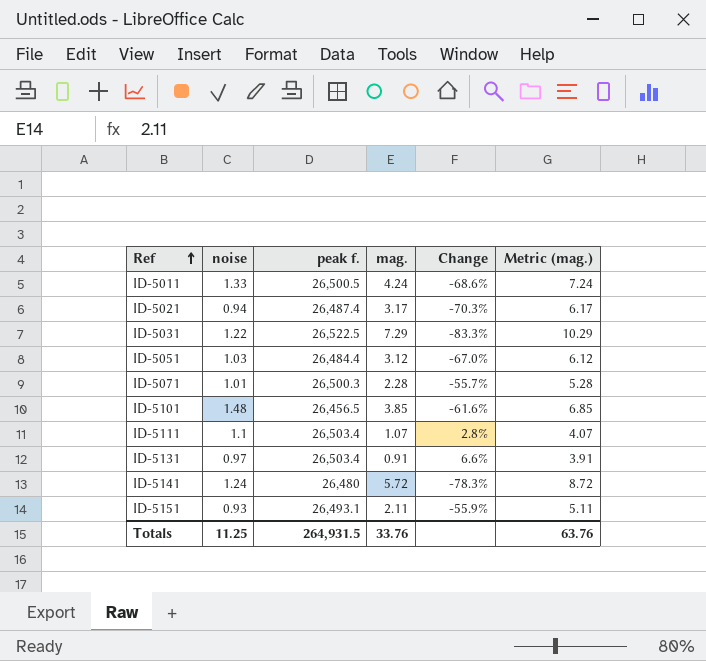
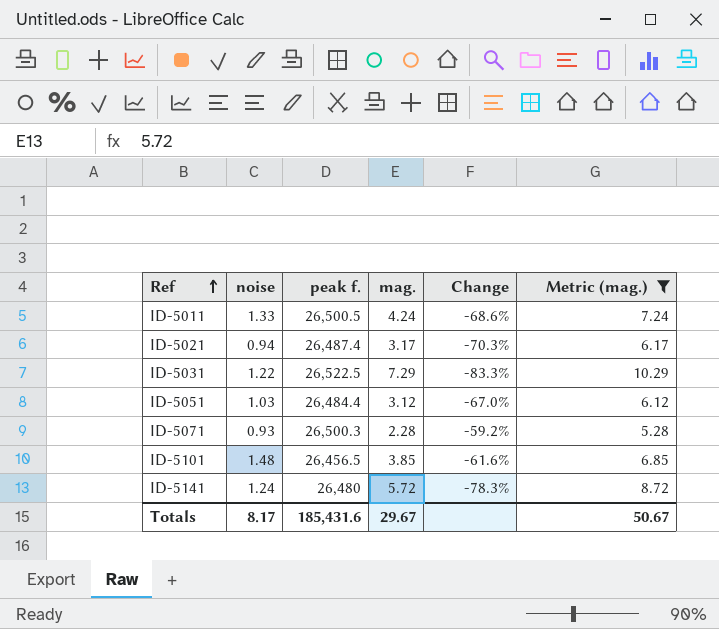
filter: none -> Metric (mag.) >= 5.28
ID-5071 | noise: 1.01 -> 0.93
ID-5071 | Change: -55.7% -> -59.2%
Totals | noise: 11.25 -> 8.17
Totals | peak f.: 264,931.5 -> 185,431.6
Totals | mag.: 33.76 -> 29.67
Totals | Metric (mag.): 63.76 -> 50.67

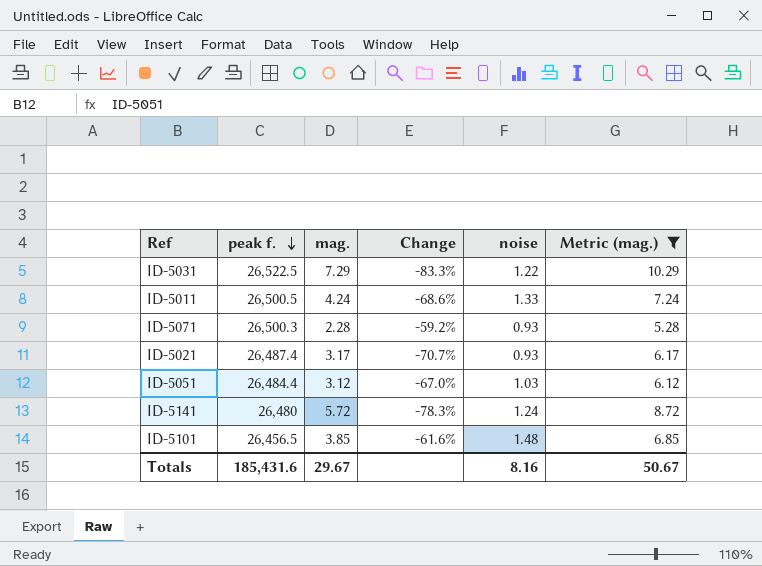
row order: Ref ascending -> peak f. descending
column noise | position: 2 -> 5
ID-5021 | Change: -70.3% -> -70.7%
ID-5021 | noise: 0.94 -> 0.93
Totals | noise: 8.17 -> 8.16

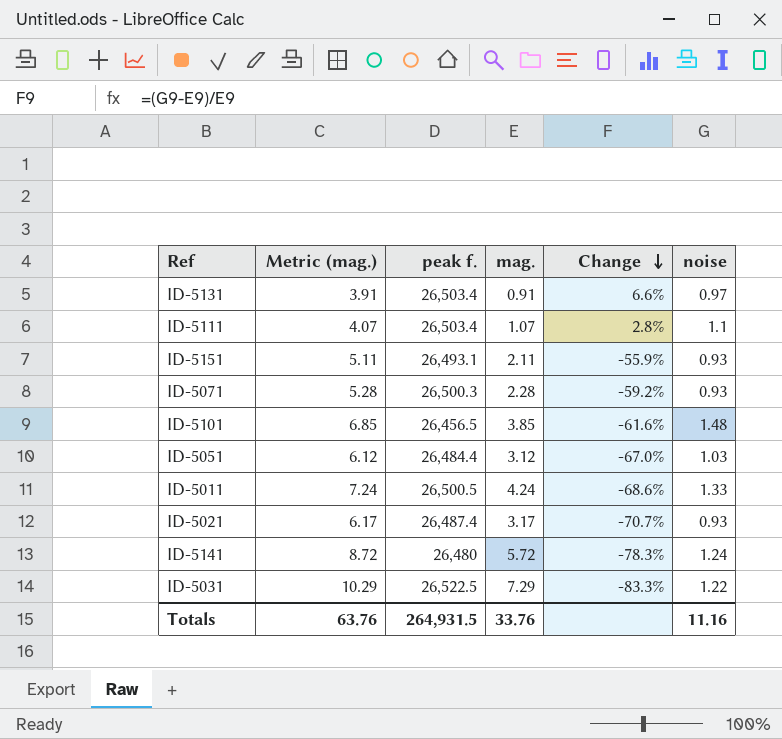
filter: Metric (mag.) >= 5.28 -> none
row order: peak f. descending -> Change descending
column Metric (mag.) | position: 6 -> 2
Totals | Metric (mag.): 50.67 -> 63.76
Totals | peak f.: 185,431.6 -> 264,931.5
Totals | mag.: 29.67 -> 33.76
Totals | noise: 8.16 -> 11.16

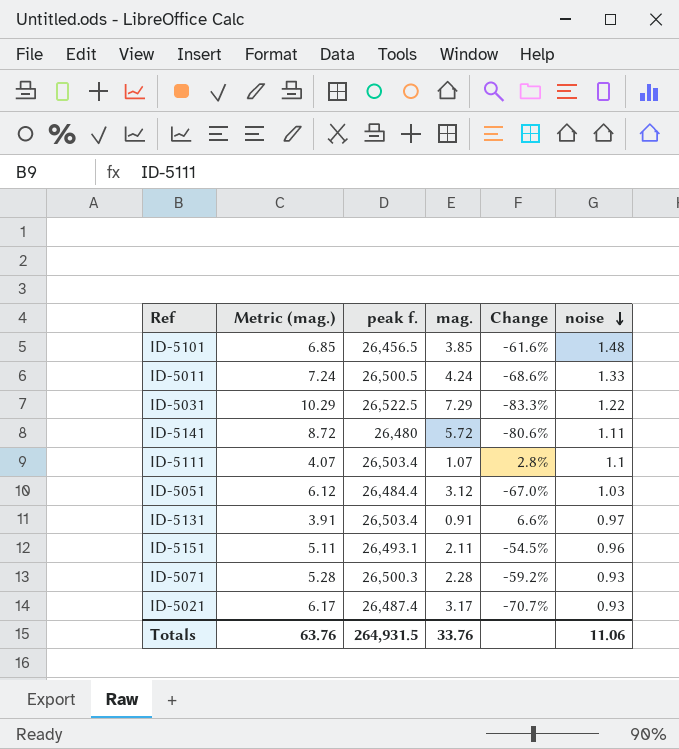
row order: Change descending -> noise descending
ID-5141 | Change: -78.3% -> -80.6%
ID-5141 | noise: 1.24 -> 1.11
ID-5151 | Change: -55.9% -> -54.5%
ID-5151 | noise: 0.93 -> 0.96
Totals | noise: 11.16 -> 11.06

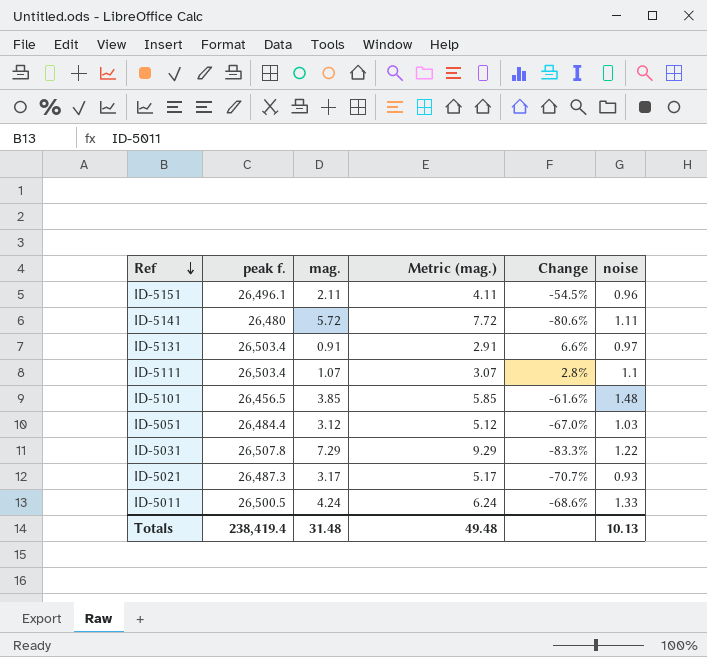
row order: noise descending -> Ref descending
column Metric (mag.) | formula: [mag.] + 3 -> [mag.] + 2
column Metric (mag.) | position: 2 -> 4
row ID-5071: 5.28 | 26,500.3 | 2.28 | -59.2% | 0.93 -> none
ID-5151 | peak f.: 26,493.1 -> 26,496.1
ID-5031 | peak f.: 26,522.5 -> 26,507.8
ID-5021 | peak f.: 26,487.4 -> 26,487.3
Totals | peak f.: 264,931.5 -> 238,419.4
Totals | mag.: 33.76 -> 31.48
Totals | Metric (mag.): 63.76 -> 49.48
Totals | noise: 11.06 -> 10.13

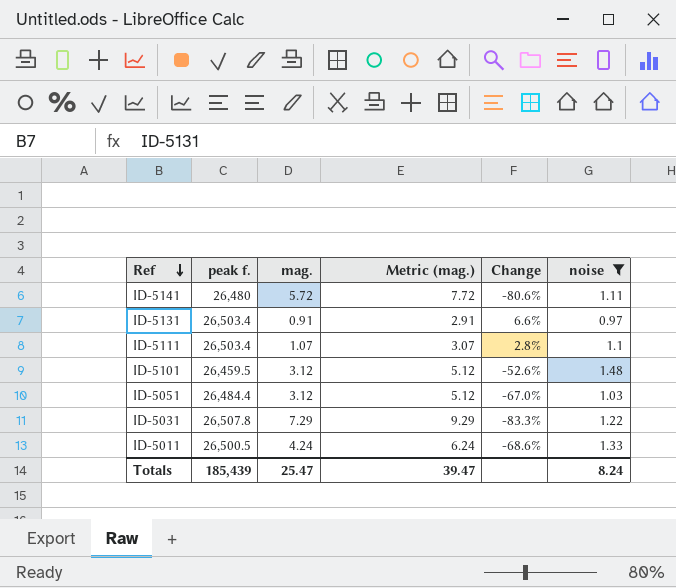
filter: none -> noise >= 0.97
ID-5101 | peak f.: 26,456.5 -> 26,459.5
ID-5101 | mag.: 3.85 -> 3.12
ID-5101 | Metric (mag.): 5.85 -> 5.12
ID-5101 | Change: -61.6% -> -52.6%
Totals | peak f.: 238,419.4 -> 185,439
Totals | mag.: 31.48 -> 25.47
Totals | Metric (mag.): 49.48 -> 39.47
Totals | noise: 10.13 -> 8.24

